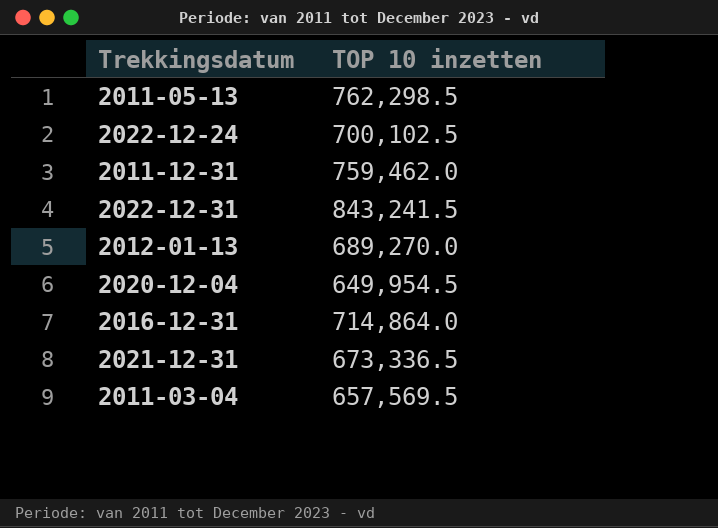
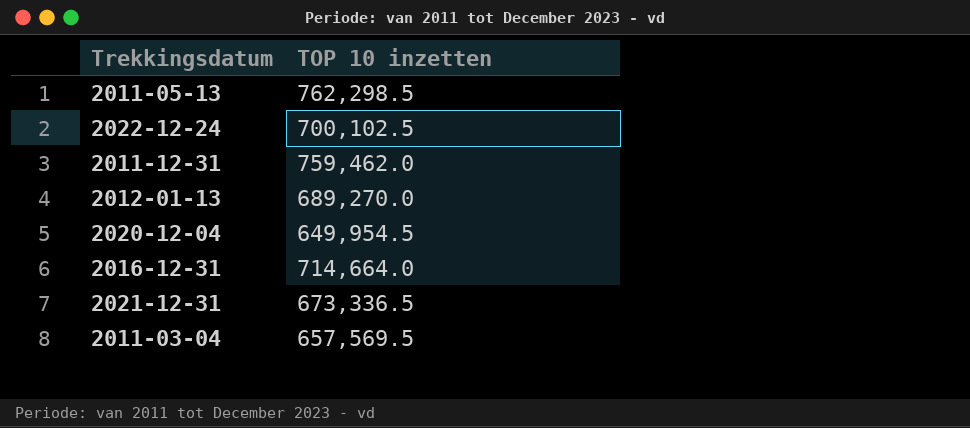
row 2022-12-31: 843,241.5 -> none
2016-12-31 | TOP 10 inzetten: 714,864.0 -> 714,664.0

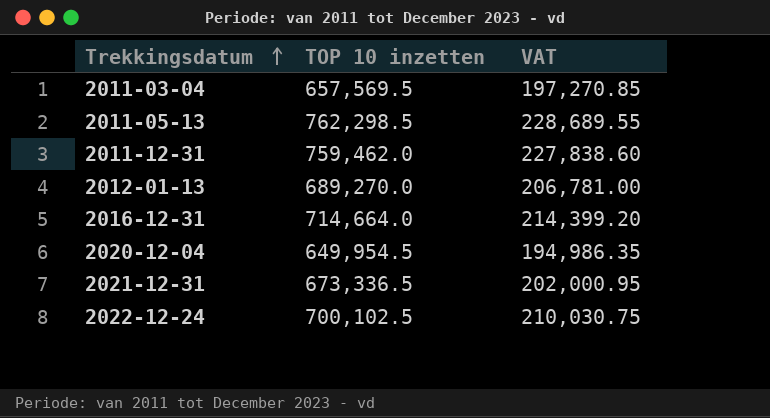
row order: none -> Trekkingsdatum ascending
column VAT | formula: none -> [TOP 10 inzetten] * 0.3

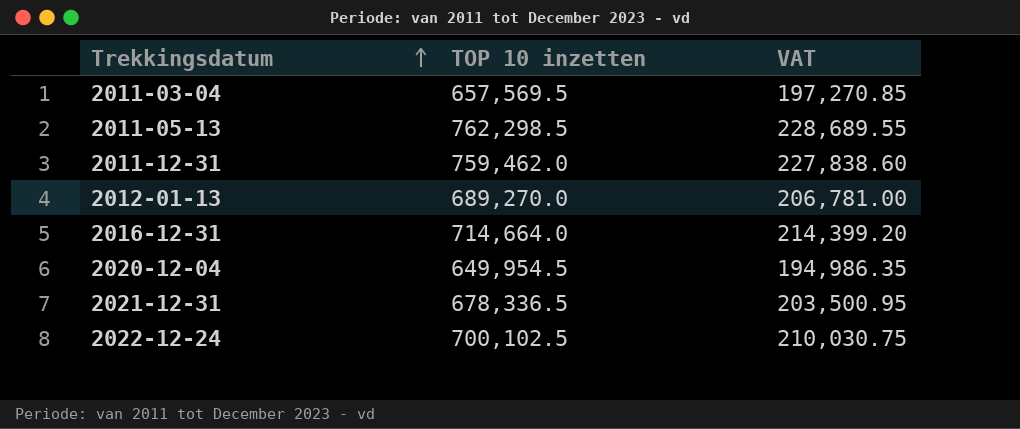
2021-12-31 | TOP 10 inzetten: 673,336.5 -> 678,336.5
2021-12-31 | VAT: 202,000.95 -> 203,500.95

